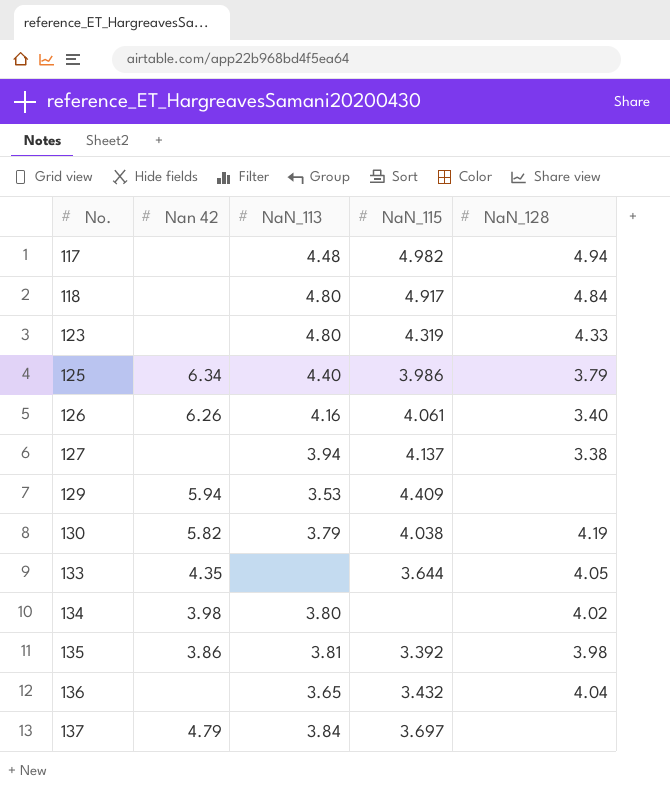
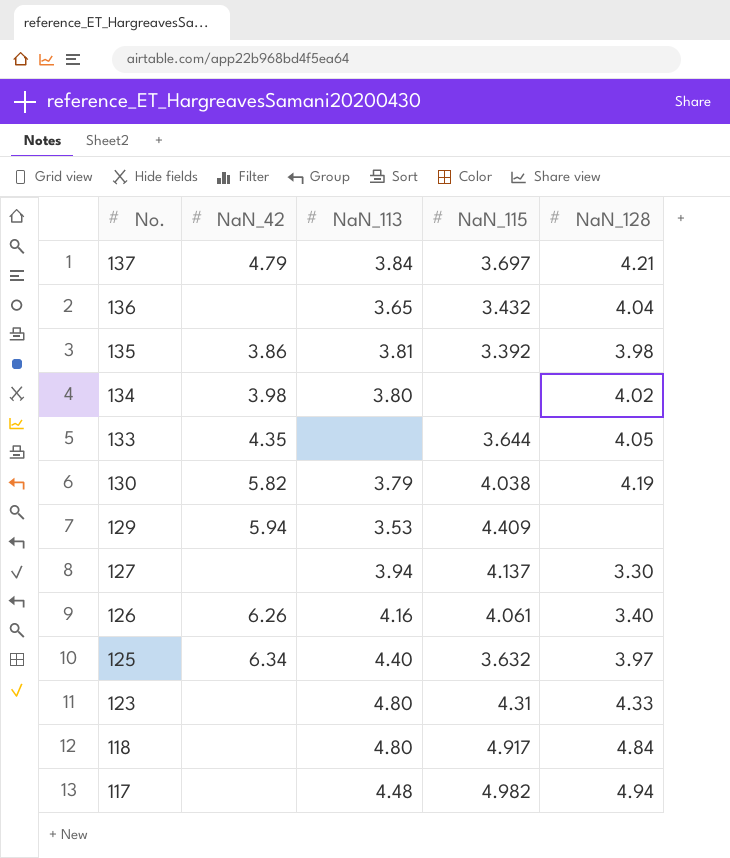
row order: No. ascending -> No. descending
column name: Nan 42 -> NaN_42
137 | NaN_128: none -> 4.21
127 | NaN_128: 3.38 -> 3.30
125 | NaN_115: 3.986 -> 3.632
125 | NaN_128: 3.79 -> 3.97
123 | NaN_115: 4.319 -> 4.31

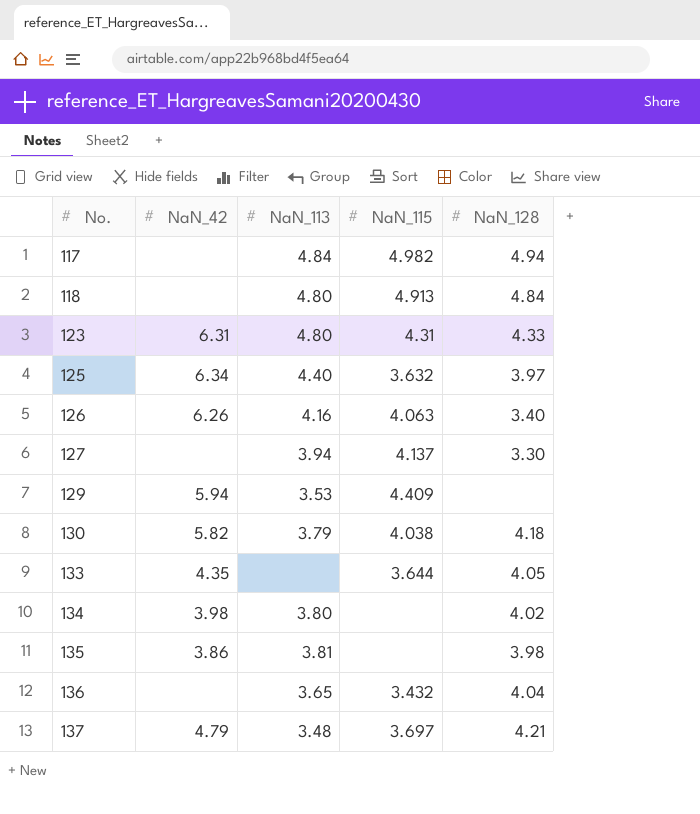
row order: No. descending -> No. ascending
117 | NaN_113: 4.48 -> 4.84
118 | NaN_115: 4.917 -> 4.913
123 | NaN_42: none -> 6.31
126 | NaN_115: 4.061 -> 4.063
130 | NaN_128: 4.19 -> 4.18
135 | NaN_115: 3.392 -> none
137 | NaN_113: 3.84 -> 3.48

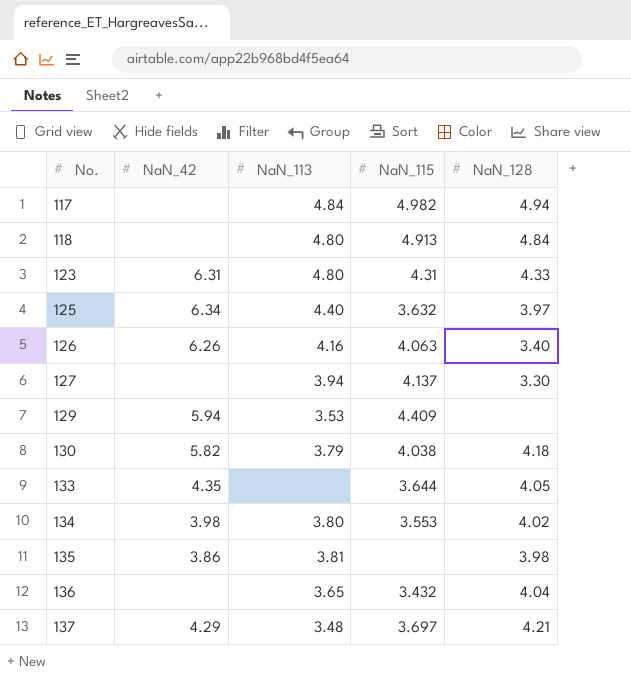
134 | NaN_115: none -> 3.553
137 | NaN_42: 4.79 -> 4.29

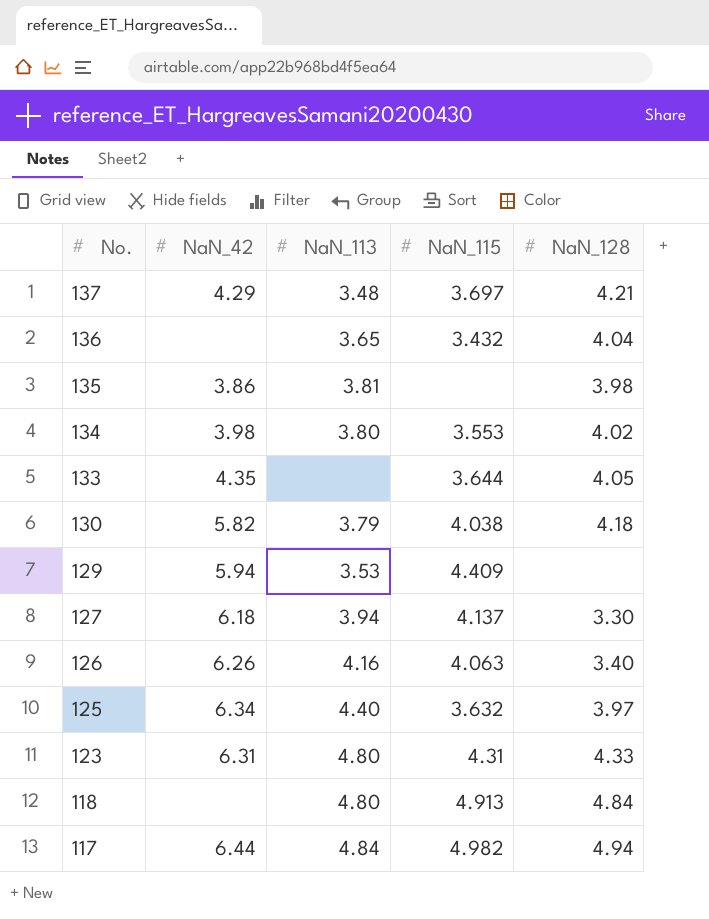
row order: No. ascending -> No. descending
127 | NaN_42: none -> 6.18
117 | NaN_42: none -> 6.44

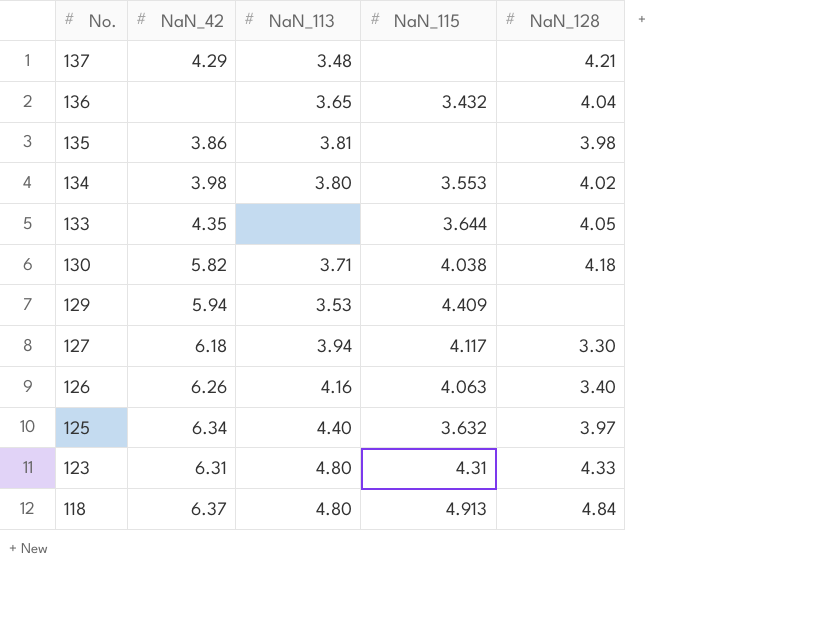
row 117: 6.44 | 4.84 | 4.982 | 4.94 -> none
137 | NaN_115: 3.697 -> none
130 | NaN_113: 3.79 -> 3.71
127 | NaN_115: 4.137 -> 4.117
118 | NaN_42: none -> 6.37

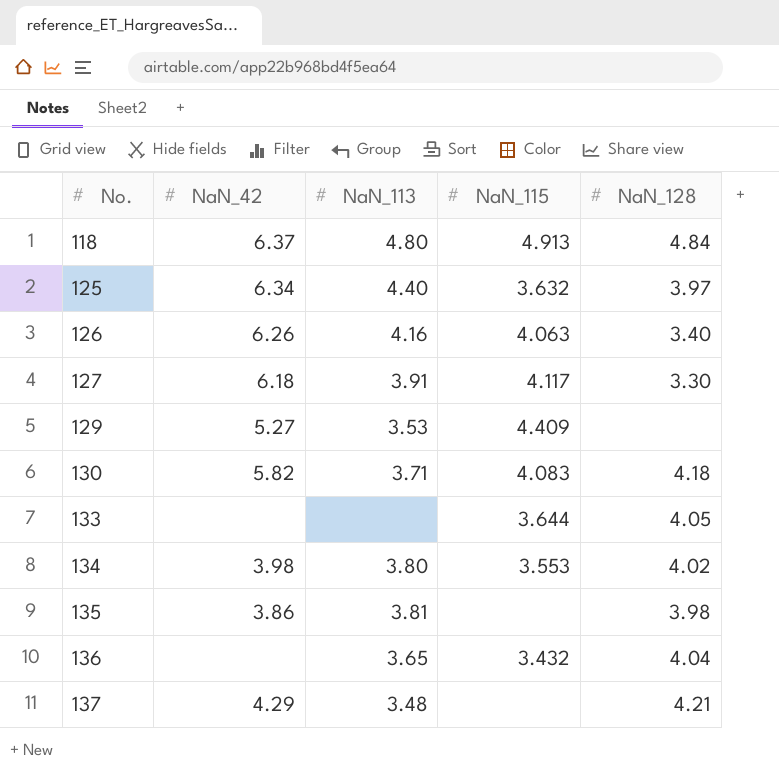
row order: No. descending -> No. ascending
row 123: 6.31 | 4.80 | 4.31 | 4.33 -> none
127 | NaN_113: 3.94 -> 3.91
129 | NaN_42: 5.94 -> 5.27
130 | NaN_115: 4.038 -> 4.083
133 | NaN_42: 4.35 -> none

